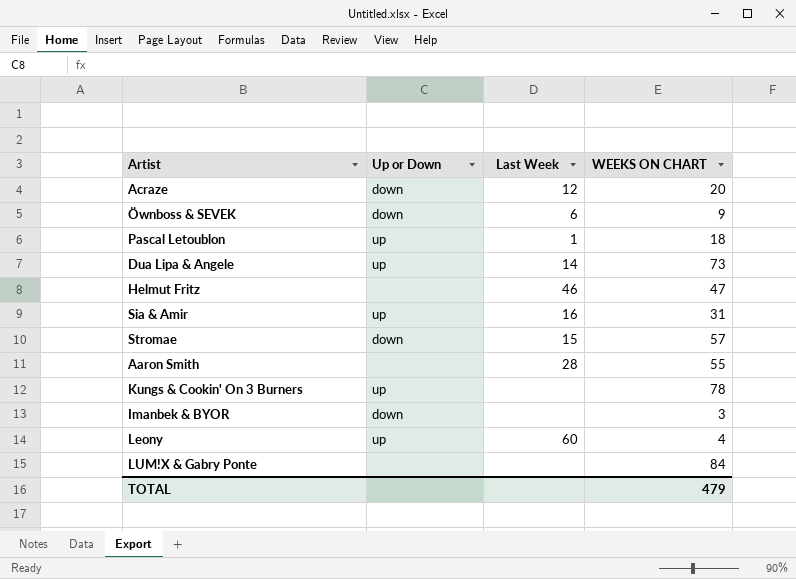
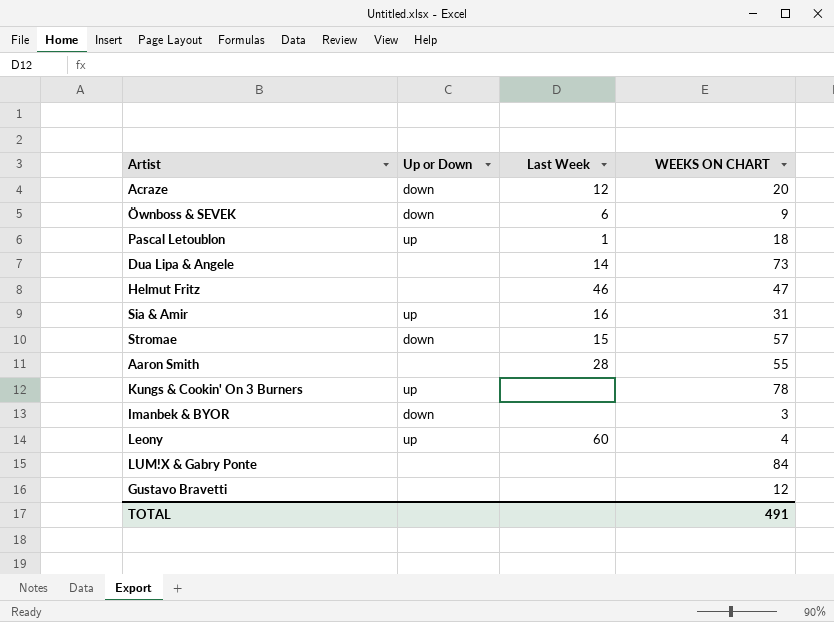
Dua Lipa & Angele | Up or Down: up -> none
row Gustavo Bravetti: none -> none | none | 12
TOTAL | WEEKS ON CHART: 479 -> 491

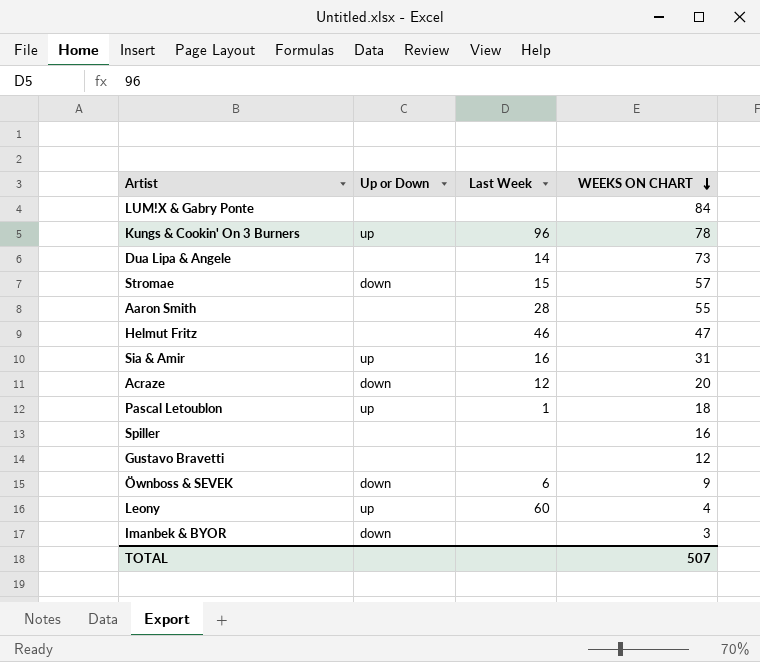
row order: none -> WEEKS ON CHART descending
Kungs & Cookin' On 3 Burners | Last Week: none -> 96
row Spiller: none -> none | none | 16
TOTAL | WEEKS ON CHART: 491 -> 507

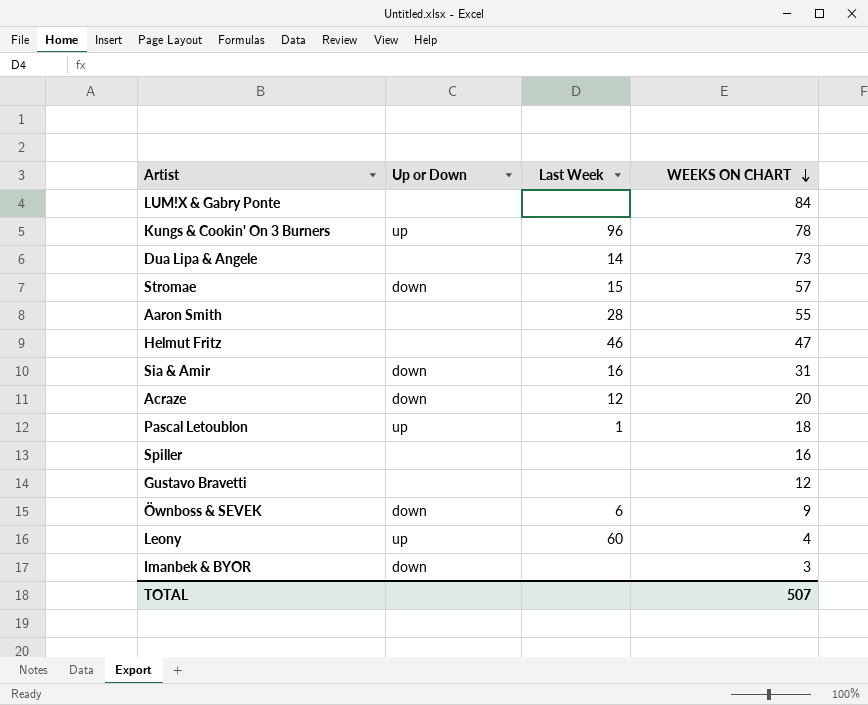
Sia & Amir | Up or Down: up -> down

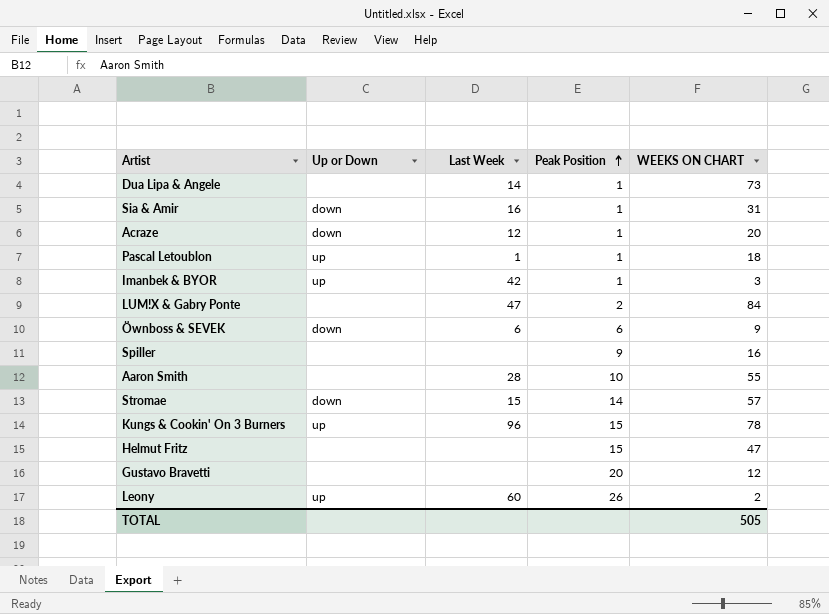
row order: WEEKS ON CHART descending -> Peak Position ascending
column Peak Position | position: none -> 4
Imanbek & BYOR | Up or Down: down -> up
Imanbek & BYOR | Last Week: none -> 42
LUM!X & Gabry Ponte | Last Week: none -> 47
Helmut Fritz | Last Week: 46 -> none
Leony | WEEKS ON CHART: 4 -> 2
TOTAL | WEEKS ON CHART: 507 -> 505

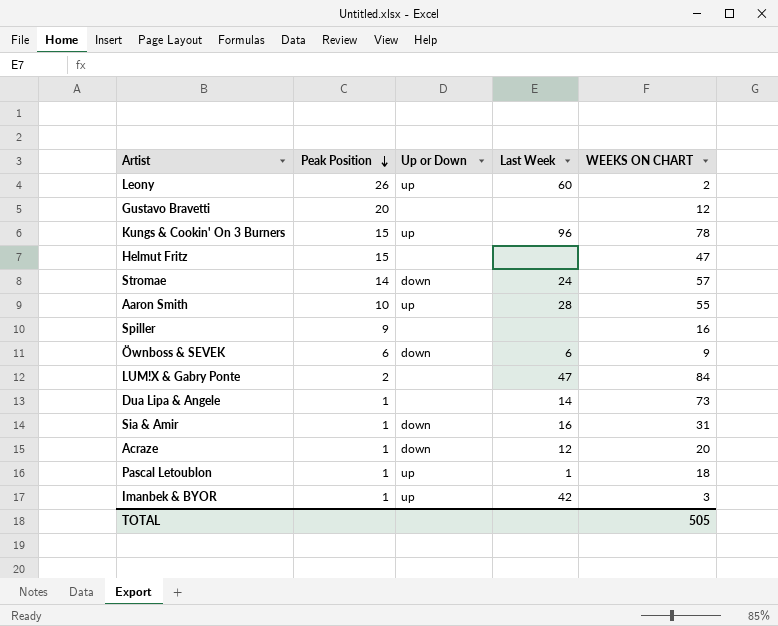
row order: Peak Position ascending -> Peak Position descending
column Peak Position | position: 4 -> 2
Stromae | Last Week: 15 -> 24
Aaron Smith | Up or Down: none -> up

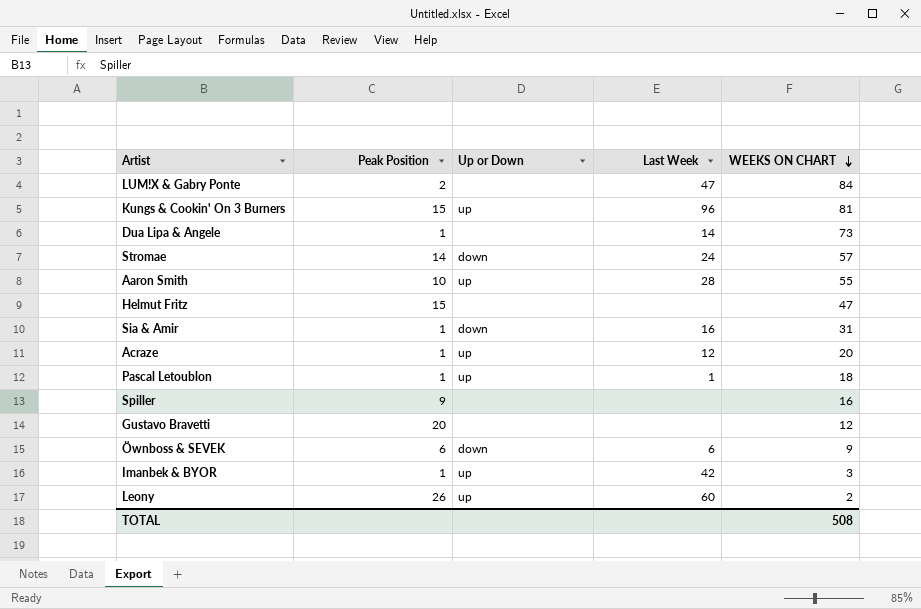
row order: Peak Position descending -> WEEKS ON CHART descending
Kungs & Cookin' On 3 Burners | WEEKS ON CHART: 78 -> 81
Acraze | Up or Down: down -> up
TOTAL | WEEKS ON CHART: 505 -> 508

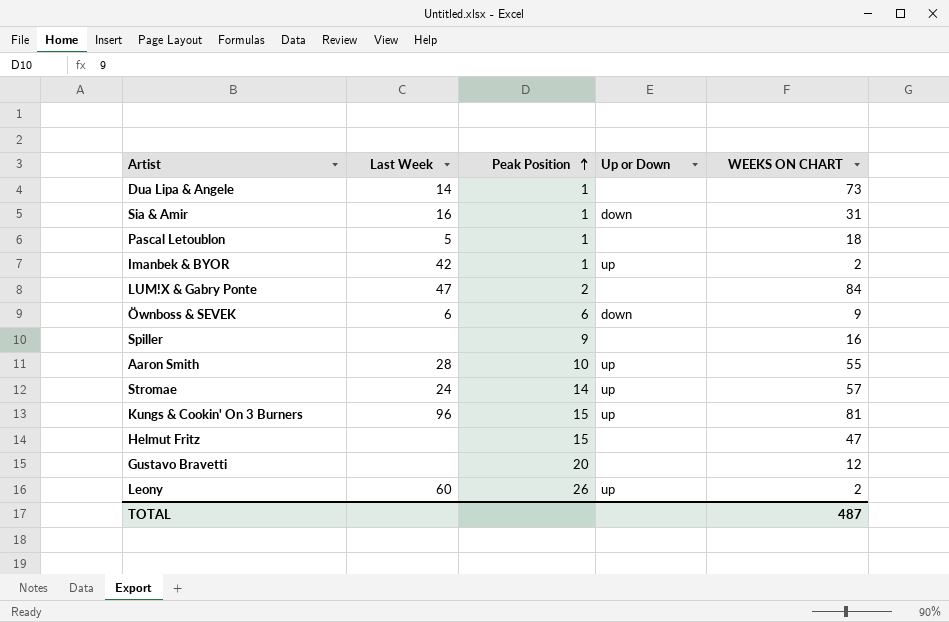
row order: WEEKS ON CHART descending -> Peak Position ascending
column Last Week | position: 4 -> 2
row Acraze: 1 | up | 12 | 20 -> none
Pascal Letoublon | Last Week: 1 -> 5
Pascal Letoublon | Up or Down: up -> none
Imanbek & BYOR | WEEKS ON CHART: 3 -> 2
Stromae | Up or Down: down -> up
TOTAL | WEEKS ON CHART: 508 -> 487

